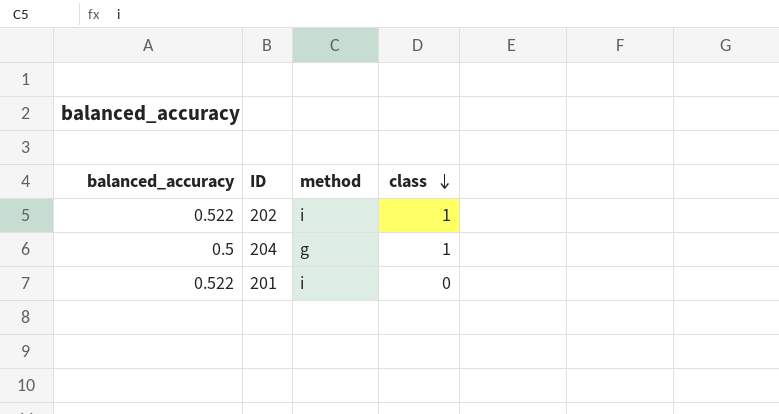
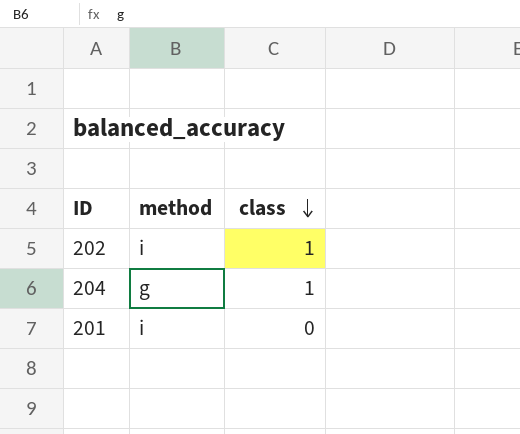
column balanced_accuracy | position: 1 -> none

